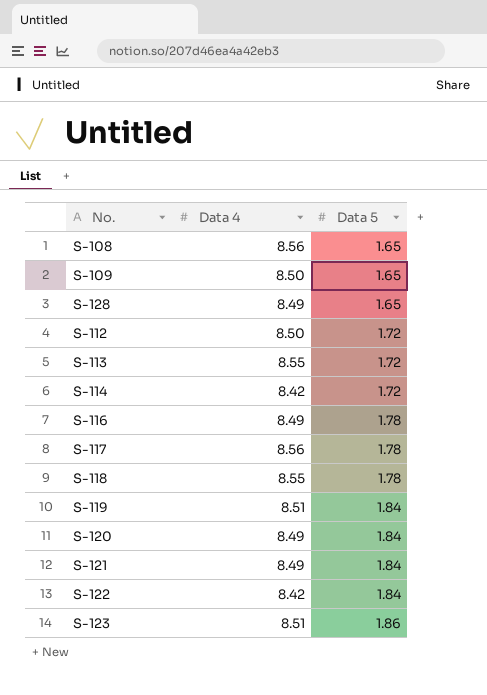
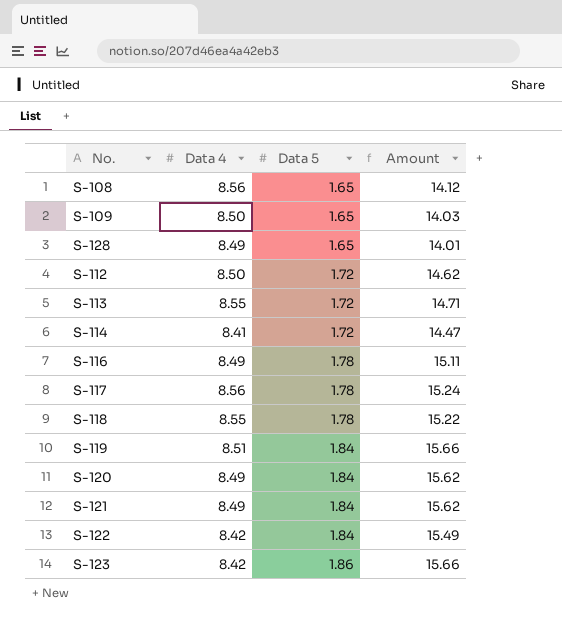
column Amount | formula: none -> [Data 4] * [Data 5]
S-114 | Data 4: 8.42 -> 8.41
S-123 | Data 4: 8.51 -> 8.42

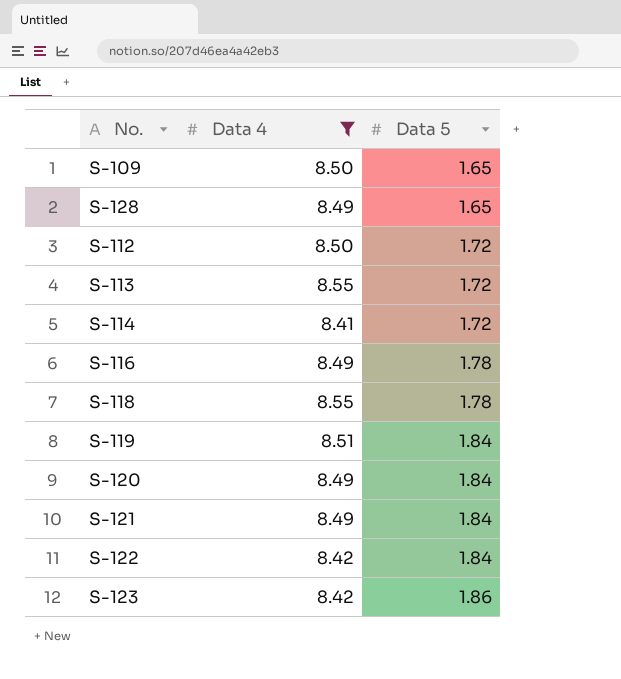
filter: none -> Data 4 != 8.56
column Amount | formula: [Data 4] * [Data 5] -> none

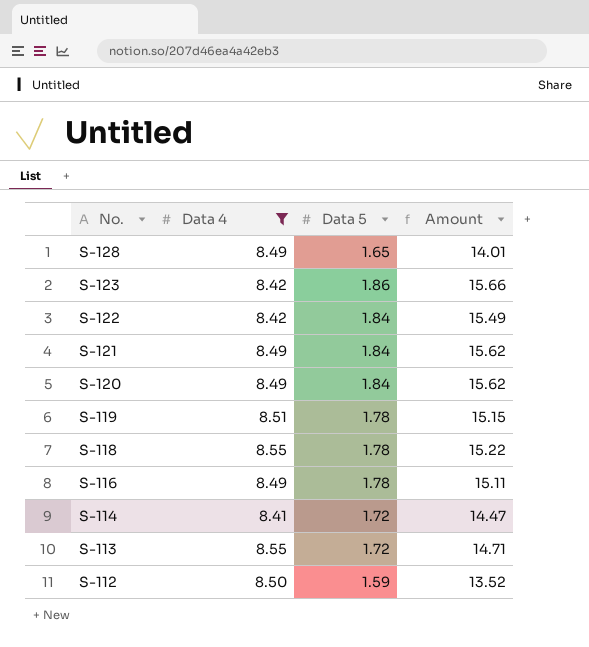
row order: Data 5 ascending -> No. descending
column Amount | formula: none -> [Data 4] * [Data 5]
row S-109: 8.50 | 1.65 -> none
S-119 | Data 5: 1.84 -> 1.78
S-112 | Data 5: 1.72 -> 1.59

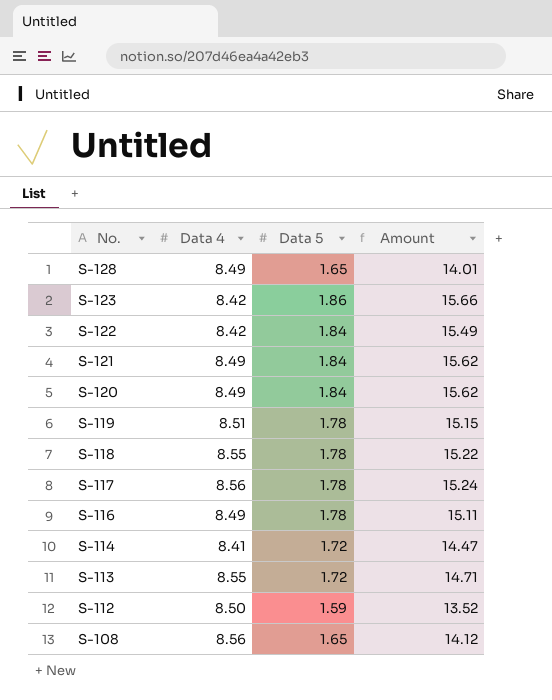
filter: Data 4 != 8.56 -> none

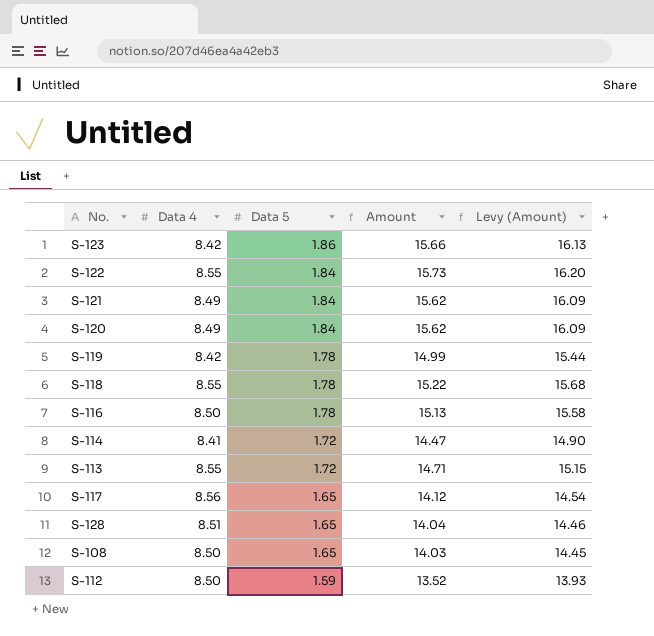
row order: No. descending -> Data 5 descending
column Levy (Amount) | formula: none -> [Amount] * 1.03
S-122 | Data 4: 8.42 -> 8.55
S-122 | Amount: 15.49 -> 15.73
S-119 | Data 4: 8.51 -> 8.42
S-119 | Amount: 15.15 -> 14.99
S-116 | Data 4: 8.49 -> 8.50
S-116 | Amount: 15.11 -> 15.13
S-117 | Data 5: 1.78 -> 1.65
S-117 | Amount: 15.24 -> 14.12
S-128 | Data 4: 8.49 -> 8.51
S-128 | Amount: 14.01 -> 14.04
S-108 | Data 4: 8.56 -> 8.50
S-108 | Amount: 14.12 -> 14.03

